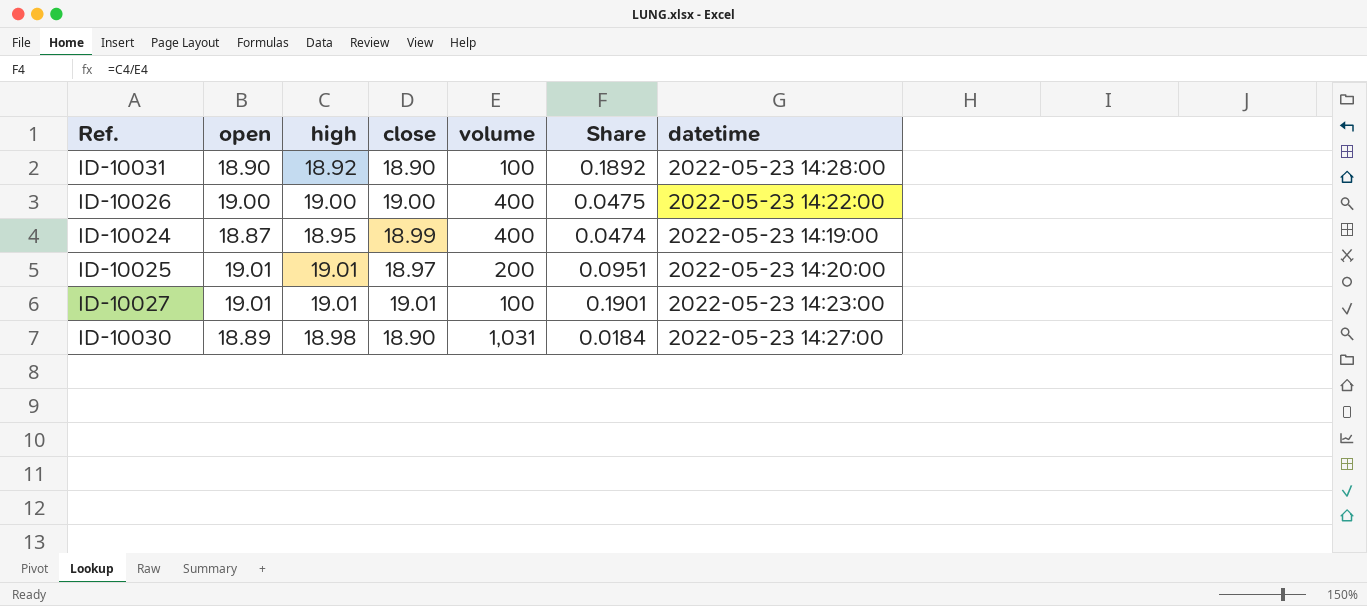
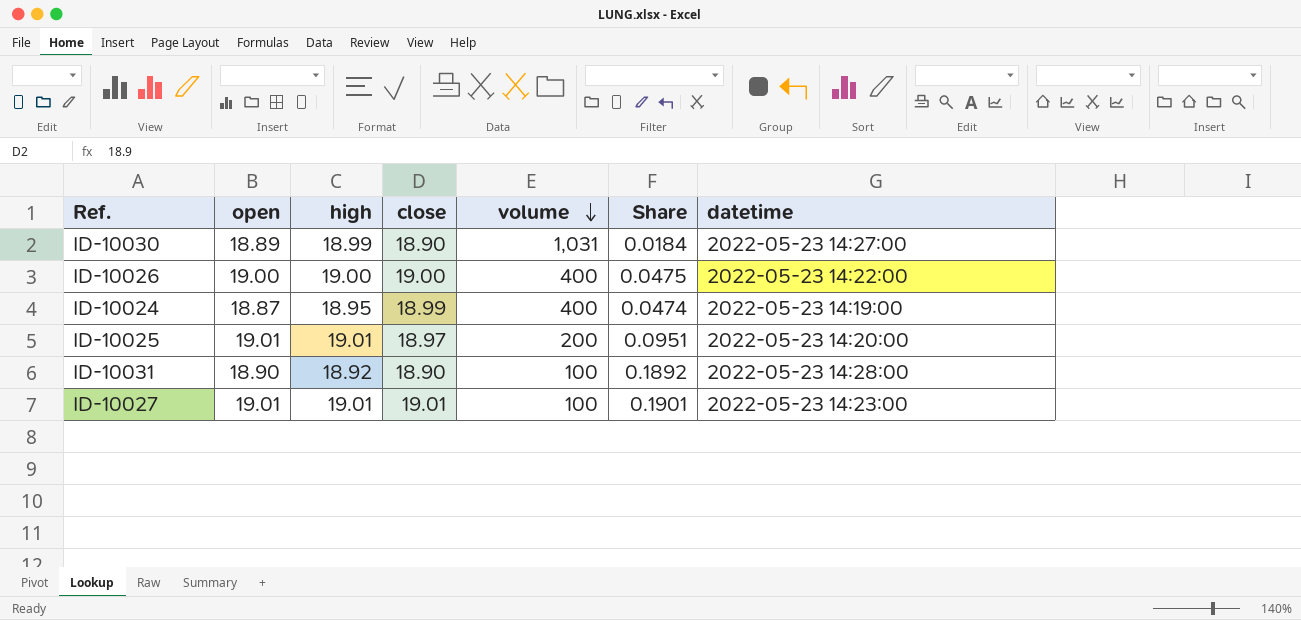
row order: none -> volume descending
ID-10030 | high: 18.98 -> 18.99

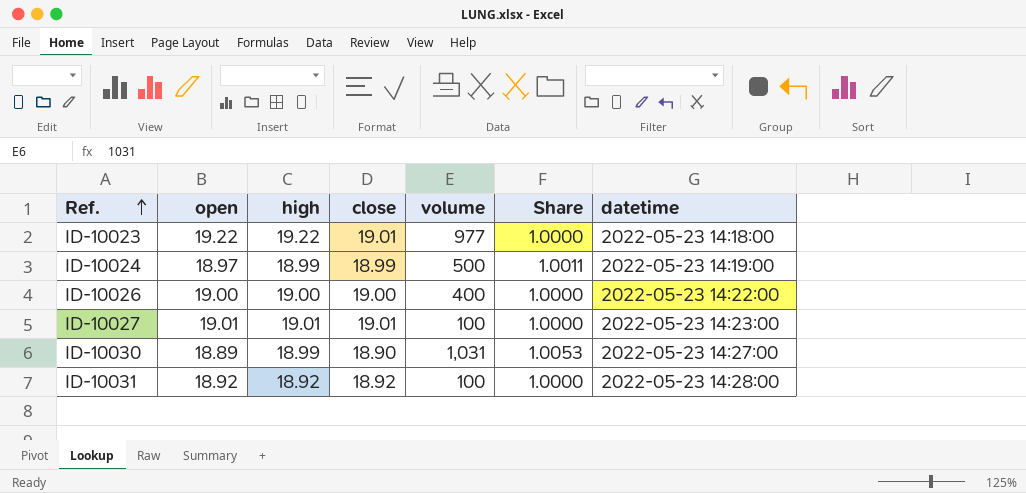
row order: volume descending -> Ref. ascending
column Share | formula: [high] / [volume] -> [high] / [open]
row ID-10025: 19.01 | 19.01 | 18.97 | 200 | 0.0951 | 2022-05-23 14:20:00 -> none
row ID-10023: none -> 19.22 | 19.22 | 19.01 | 977 | 1.0000 | 2022-05-23 14:18:00
ID-10024 | open: 18.87 -> 18.97
ID-10024 | high: 18.95 -> 18.99
ID-10024 | volume: 400 -> 500
ID-10031 | open: 18.90 -> 18.92
ID-10031 | close: 18.90 -> 18.92

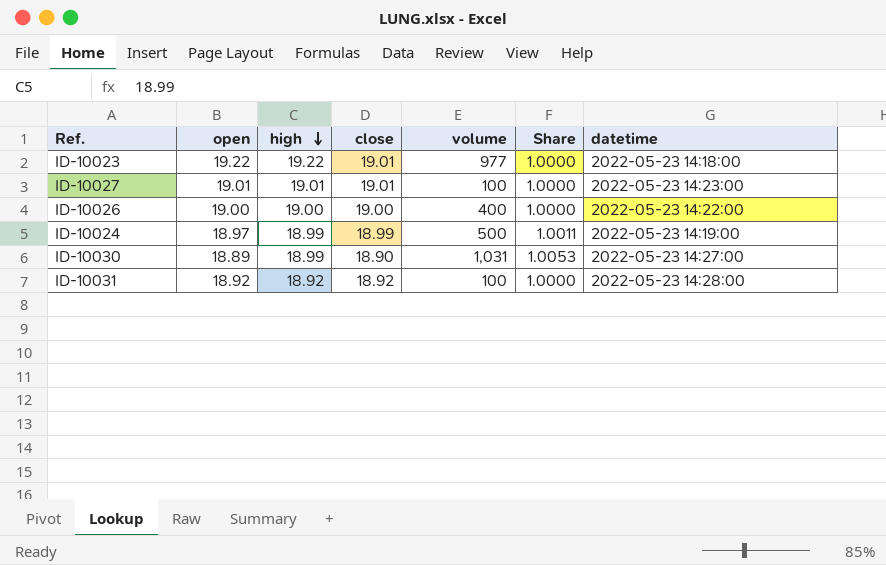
row order: Ref. ascending -> high descending

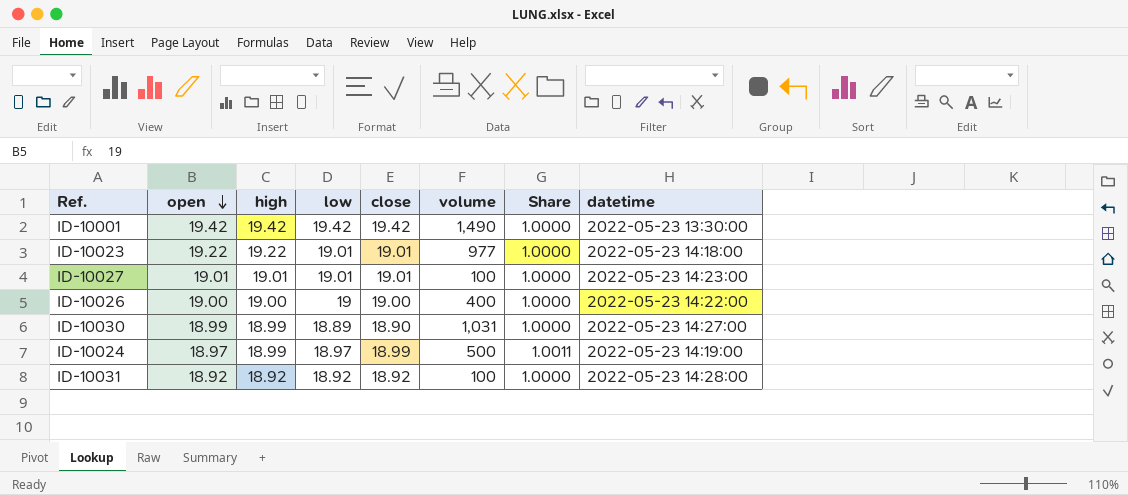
row order: high descending -> open descending
column low | position: none -> 4
row ID-10001: none -> 19.42 | 19.42 | 19.42 | 19.42 | 1,490 | 1.0000 | 2022-05-23 13:30:00
ID-10030 | open: 18.89 -> 18.99
ID-10030 | Share: 1.0053 -> 1.0000

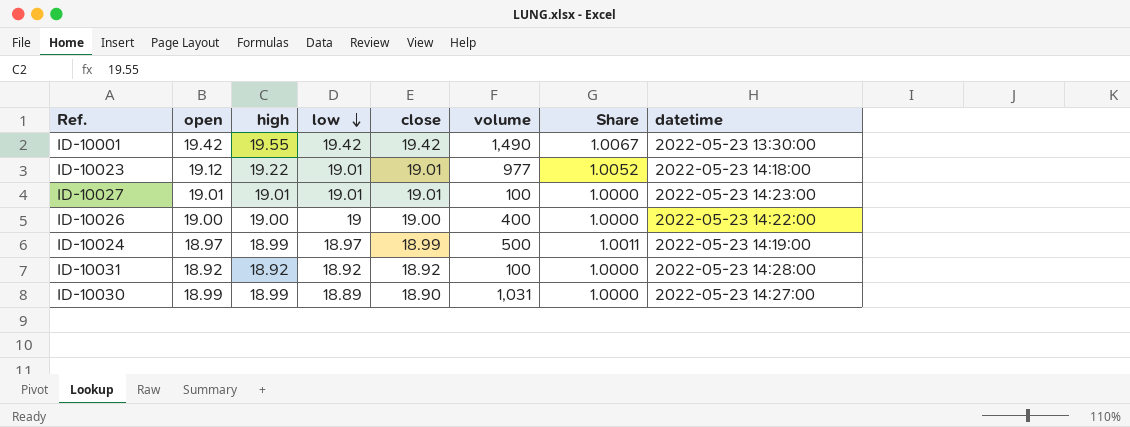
row order: open descending -> low descending
ID-10001 | high: 19.42 -> 19.55
ID-10001 | Share: 1.0000 -> 1.0067
ID-10023 | open: 19.22 -> 19.12
ID-10023 | Share: 1.0000 -> 1.0052

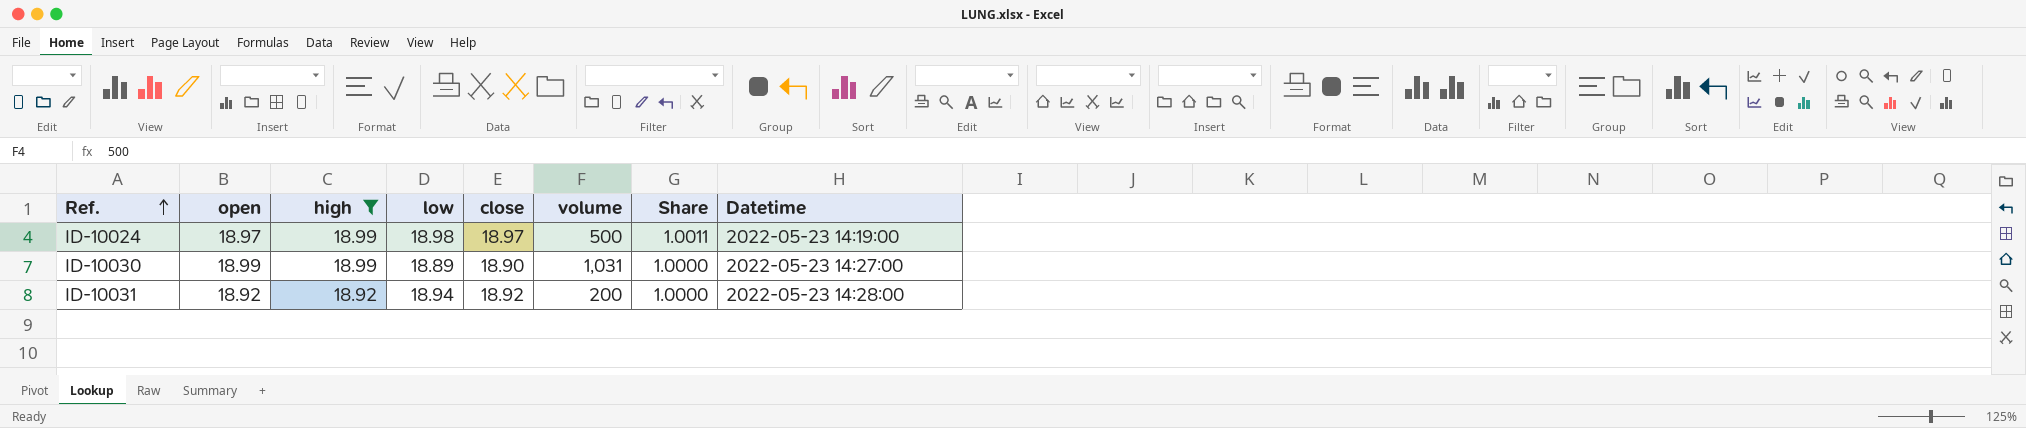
filter: none -> high <= 18.99
row order: low descending -> Ref. ascending
column name: datetime -> Datetime
ID-10024 | low: 18.97 -> 18.98
ID-10024 | close: 18.99 -> 18.97
ID-10031 | low: 18.92 -> 18.94
ID-10031 | volume: 100 -> 200

